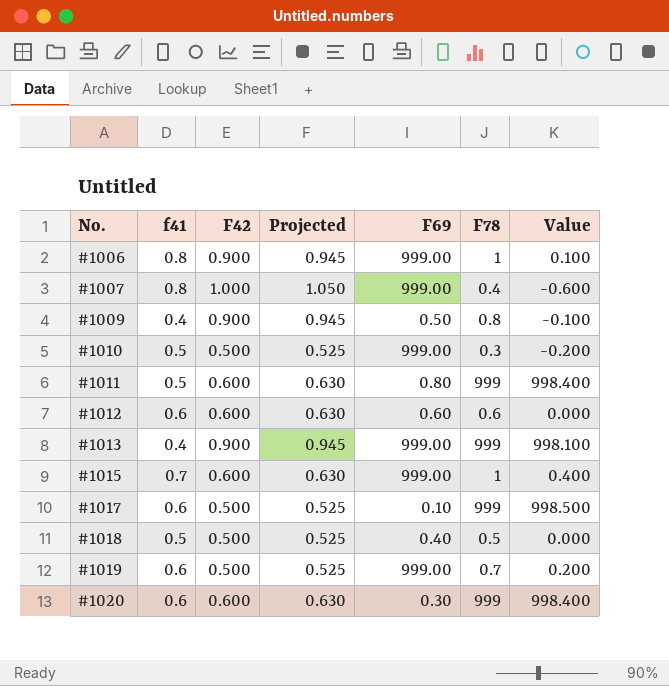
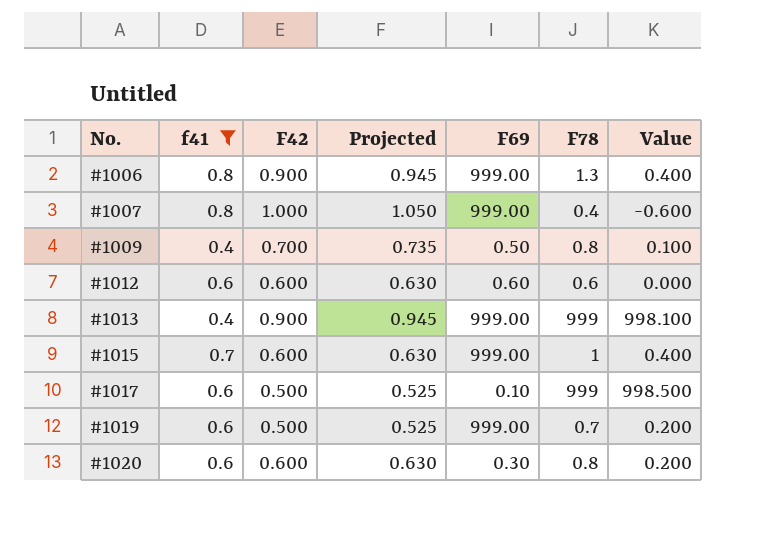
filter: none -> f41 != 0.5
#1006 | F78: 1 -> 1.3
#1006 | Value: 0.100 -> 0.400
#1009 | F42: 0.900 -> 0.700
#1009 | Projected: 0.945 -> 0.735
#1009 | Value: -0.100 -> 0.100
#1020 | F78: 999 -> 0.8
#1020 | Value: 998.400 -> 0.200

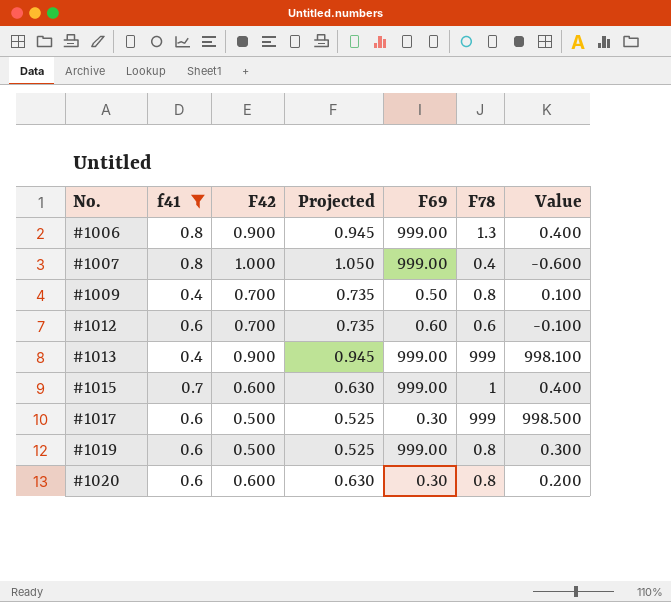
#1012 | F42: 0.600 -> 0.700
#1012 | Projected: 0.630 -> 0.735
#1012 | Value: 0.000 -> -0.100
#1017 | F69: 0.10 -> 0.30
#1019 | F78: 0.7 -> 0.8
#1019 | Value: 0.200 -> 0.300

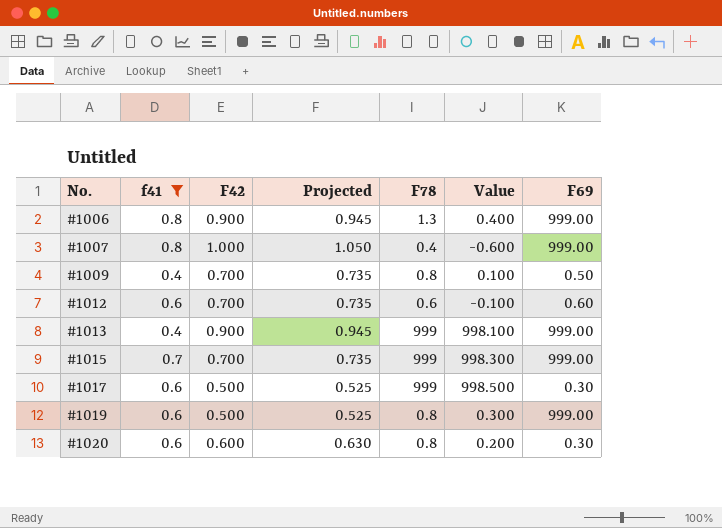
column F69 | position: 5 -> 7
#1015 | F42: 0.600 -> 0.700
#1015 | Projected: 0.630 -> 0.735
#1015 | F78: 1 -> 999
#1015 | Value: 0.400 -> 998.300

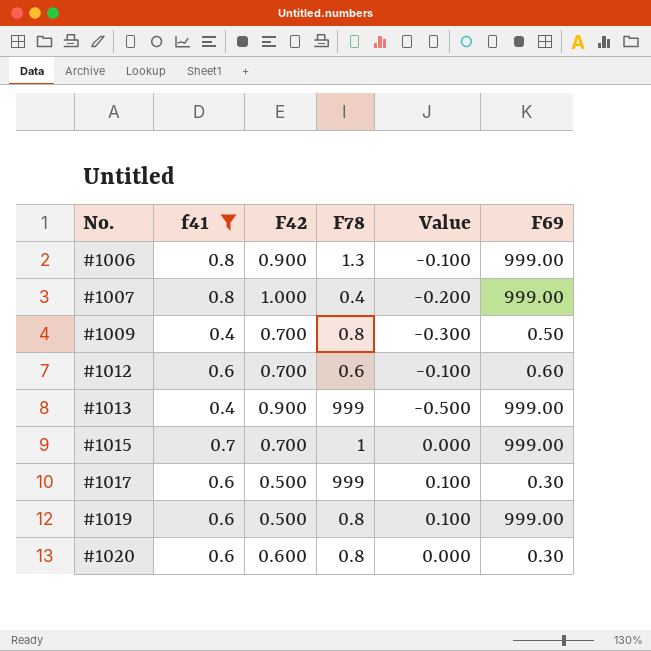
column Projected | formula: [F42] * 1.05 -> none
column Value | formula: [F78] - [F42] -> [f41] - [F42]
#1015 | F78: 999 -> 1

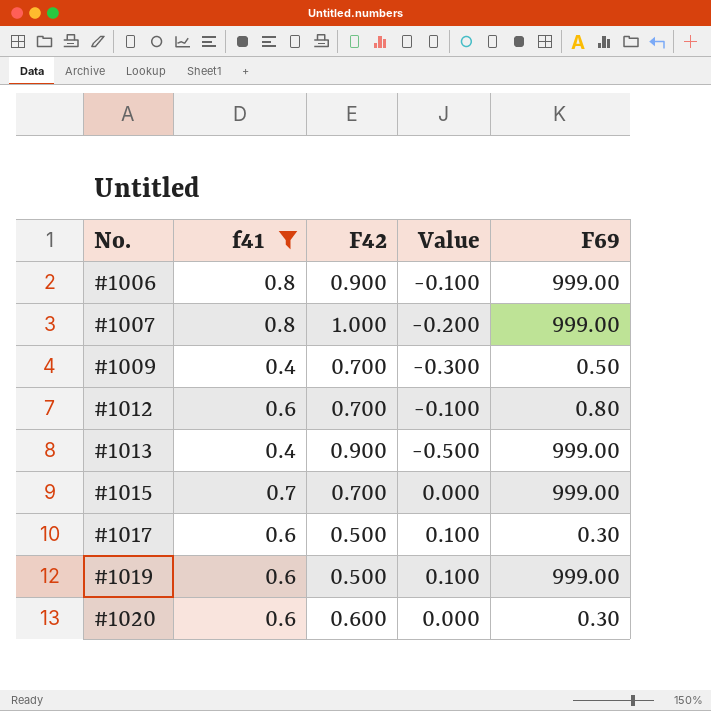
column F78 | position: 4 -> none
#1012 | F69: 0.60 -> 0.80

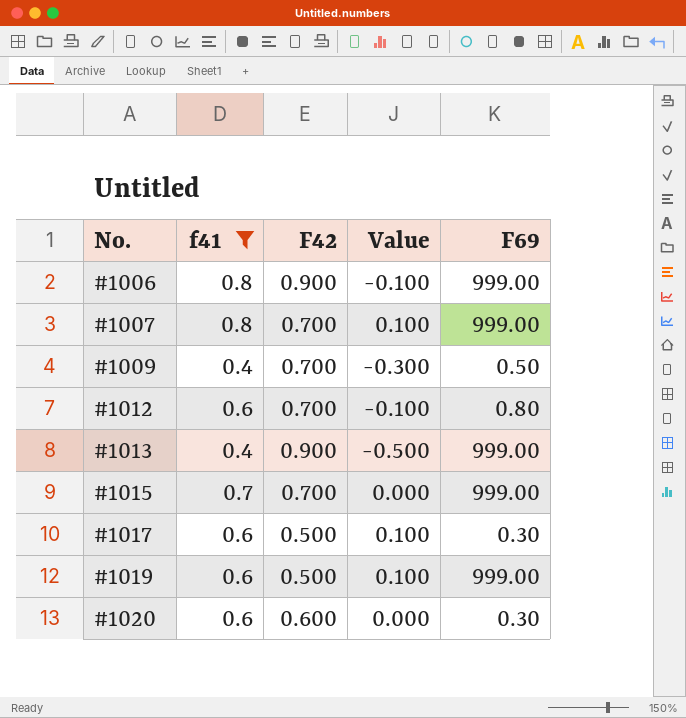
#1007 | F42: 1.000 -> 0.700
#1007 | Value: -0.200 -> 0.100

